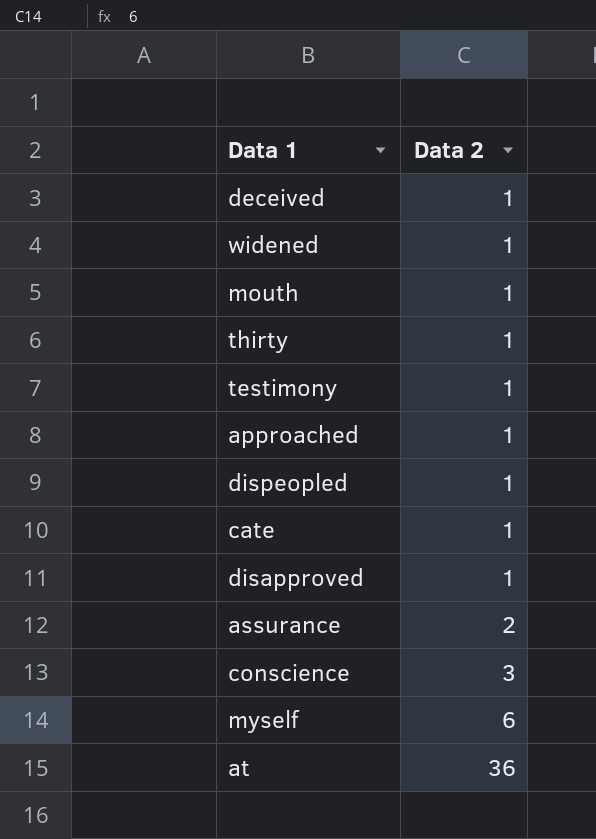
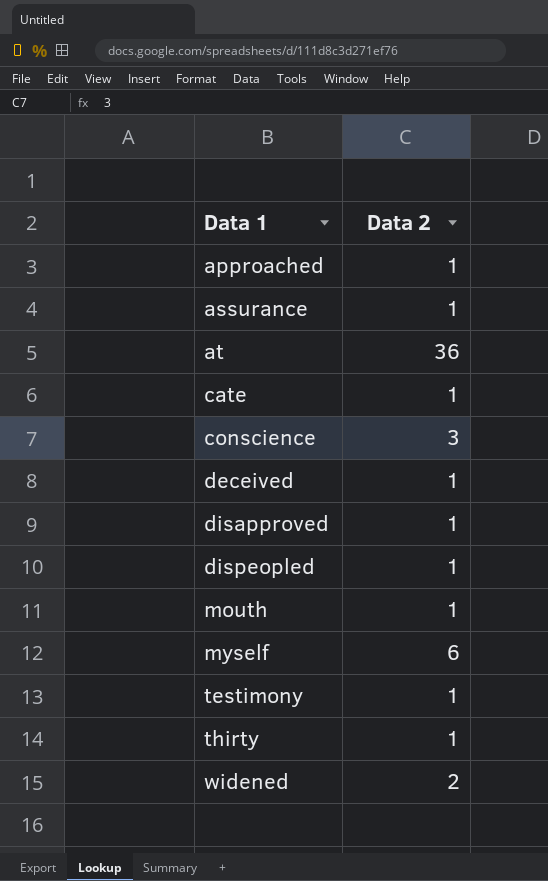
row order: Data 2 ascending -> Data 1 ascending
assurance | Data 2: 2 -> 1
widened | Data 2: 1 -> 2

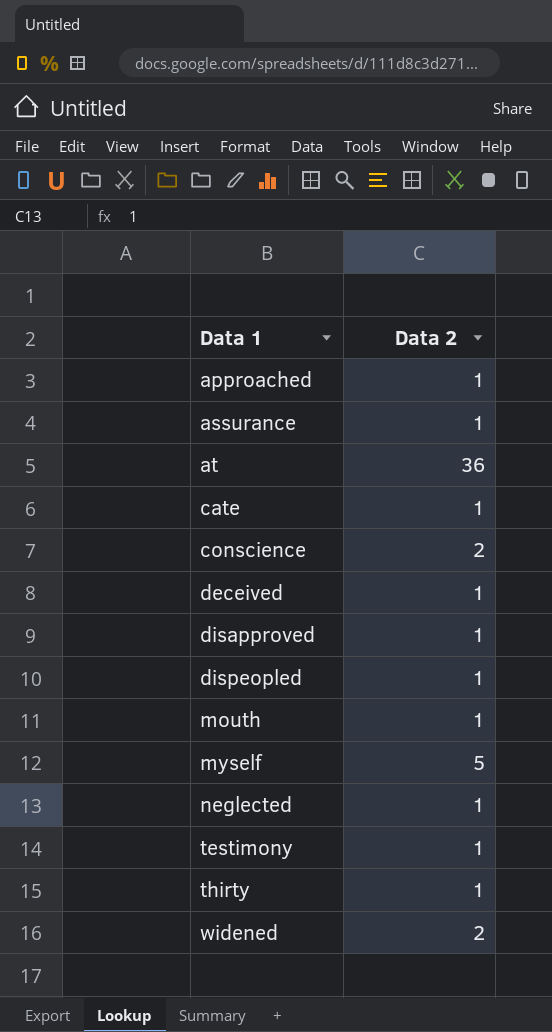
conscience | Data 2: 3 -> 2
myself | Data 2: 6 -> 5
row neglected: none -> 1

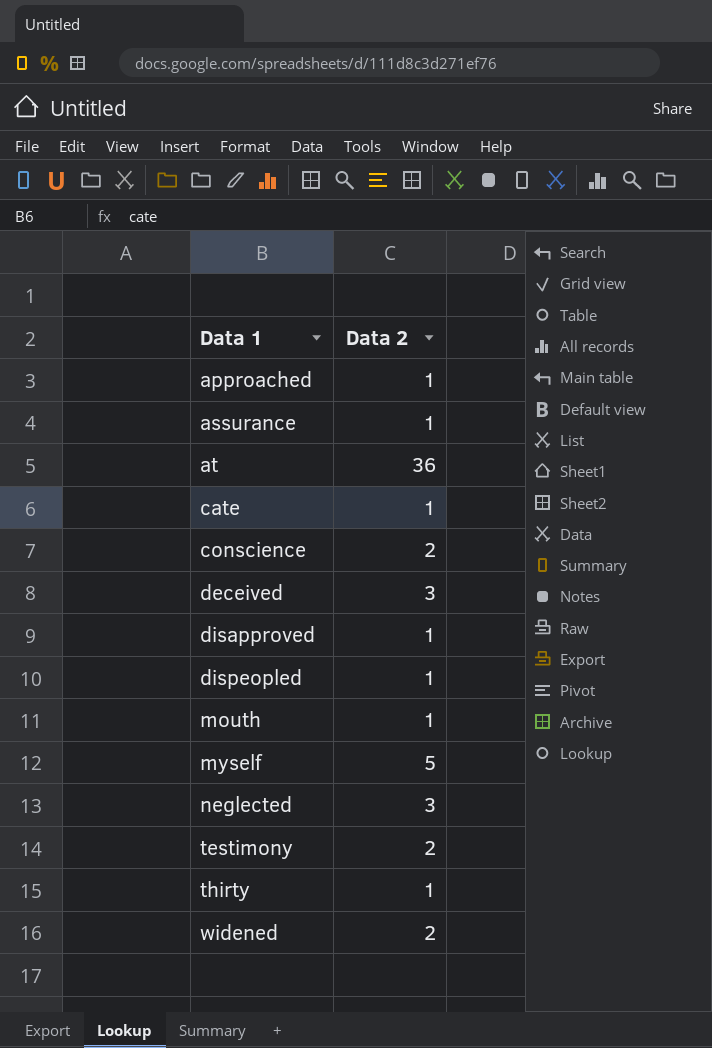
deceived | Data 2: 1 -> 3
neglected | Data 2: 1 -> 3
testimony | Data 2: 1 -> 2

